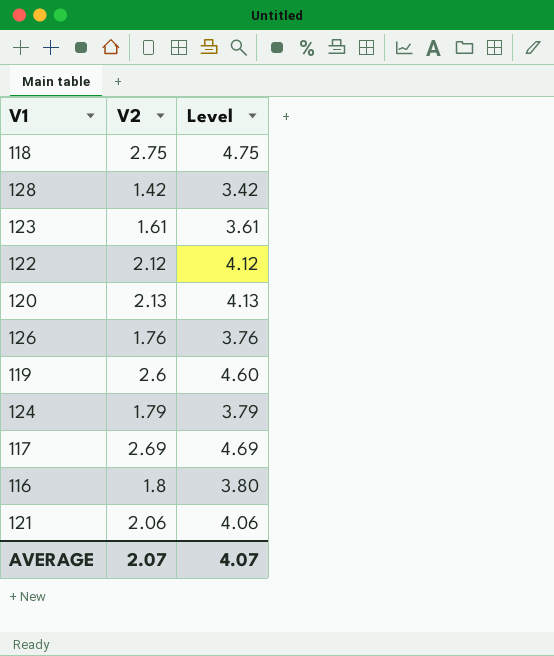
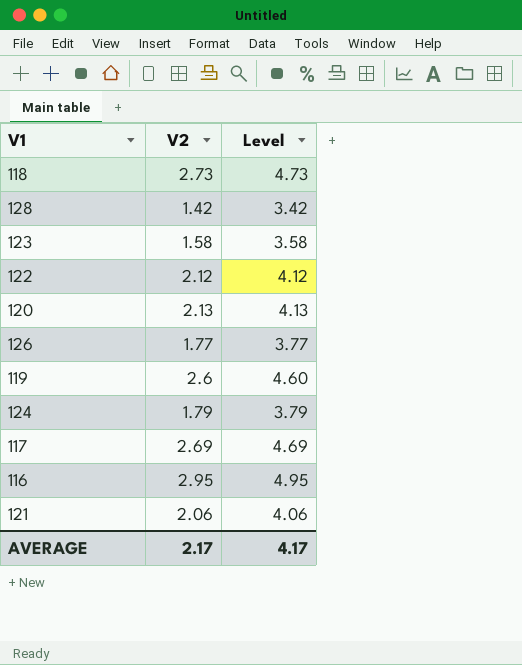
118 | V2: 2.75 -> 2.73
118 | Level: 4.75 -> 4.73
123 | V2: 1.61 -> 1.58
123 | Level: 3.61 -> 3.58
126 | V2: 1.76 -> 1.77
126 | Level: 3.76 -> 3.77
116 | V2: 1.8 -> 2.95
116 | Level: 3.80 -> 4.95
AVERAGE | V2: 2.07 -> 2.17
AVERAGE | Level: 4.07 -> 4.17

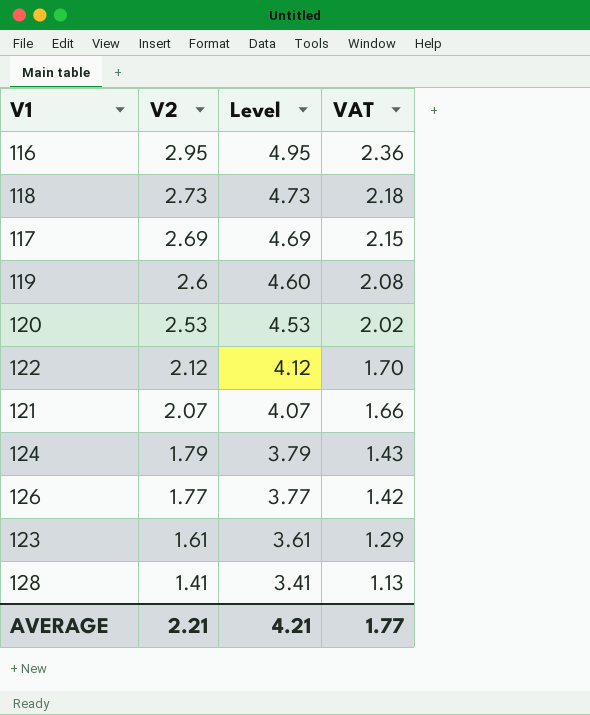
row order: none -> V2 descending
column VAT | formula: none -> [V2] * 0.8
120 | V2: 2.13 -> 2.53
120 | Level: 4.13 -> 4.53
121 | V2: 2.06 -> 2.07
121 | Level: 4.06 -> 4.07
123 | V2: 1.58 -> 1.61
123 | Level: 3.58 -> 3.61
128 | V2: 1.42 -> 1.41
128 | Level: 3.42 -> 3.41
AVERAGE | V2: 2.17 -> 2.21
AVERAGE | Level: 4.17 -> 4.21

